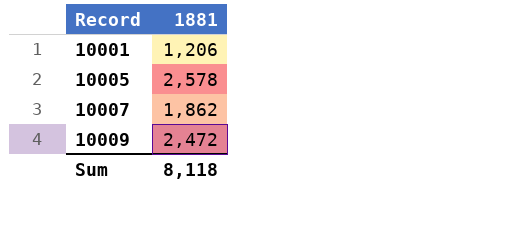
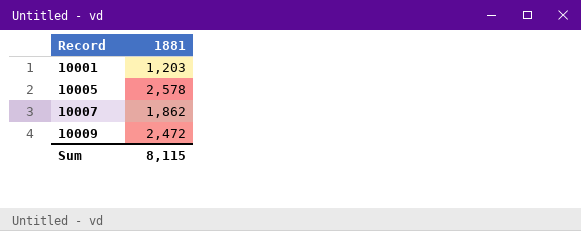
10001 | 1881: 1,206 -> 1,203
Sum | 1881: 8,118 -> 8,115

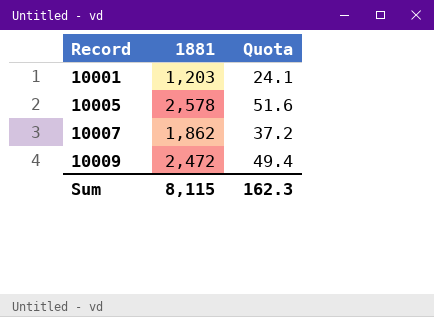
column Quota | formula: none -> [1881] * 0.02

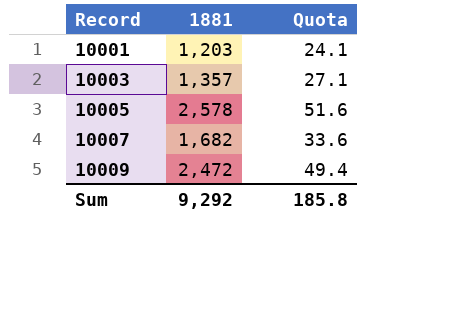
row 10003: none -> 1,357 | 27.1
10007 | 1881: 1,862 -> 1,682
10007 | Quota: 37.2 -> 33.6
Sum | 1881: 8,115 -> 9,292
Sum | Quota: 162.3 -> 185.8

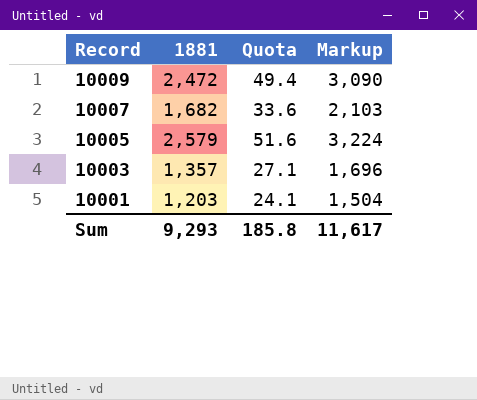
row order: Record ascending -> Record descending
column Markup | formula: none -> [1881] * 1.25
10005 | 1881: 2,578 -> 2,579
Sum | 1881: 9,292 -> 9,293

